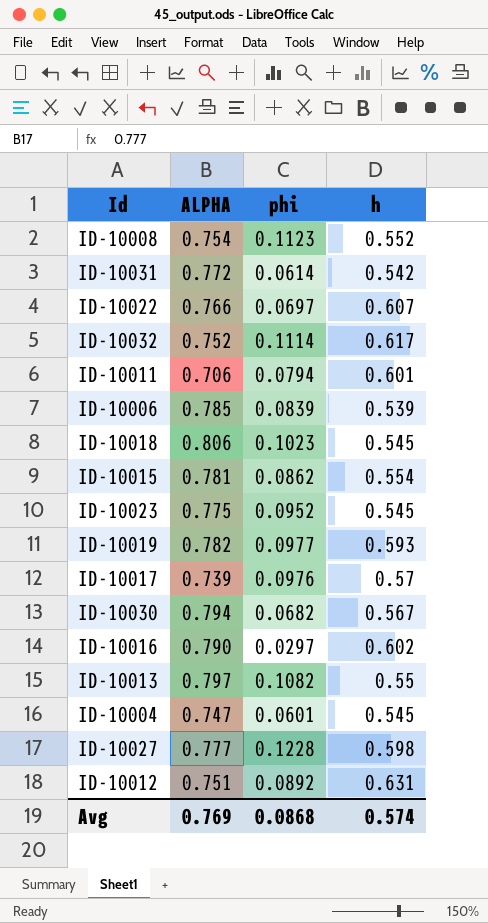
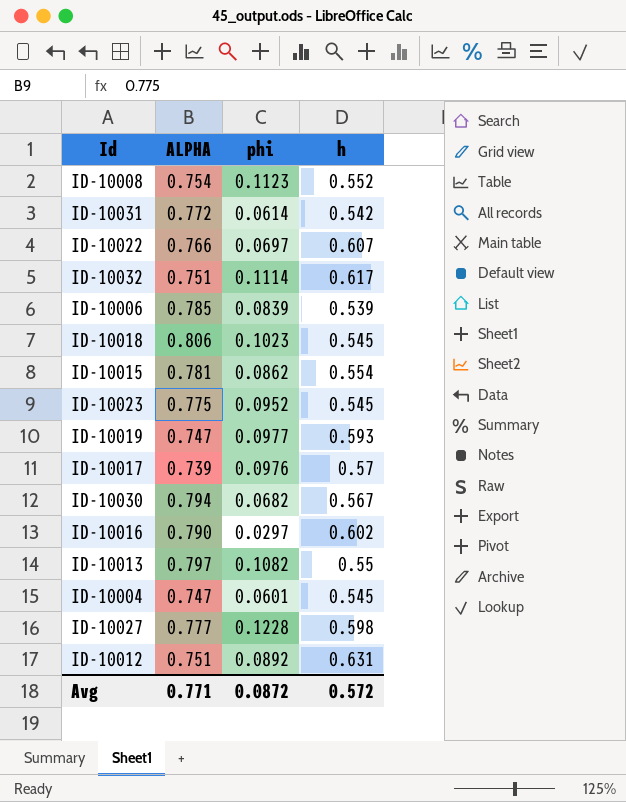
row ID-10011: 0.706 | 0.0794 | 0.601 -> none
ID-10032 | ALPHA: 0.752 -> 0.751
ID-10019 | ALPHA: 0.782 -> 0.747
Avg | ALPHA: 0.769 -> 0.771
Avg | phi: 0.0868 -> 0.0872
Avg | h: 0.574 -> 0.572

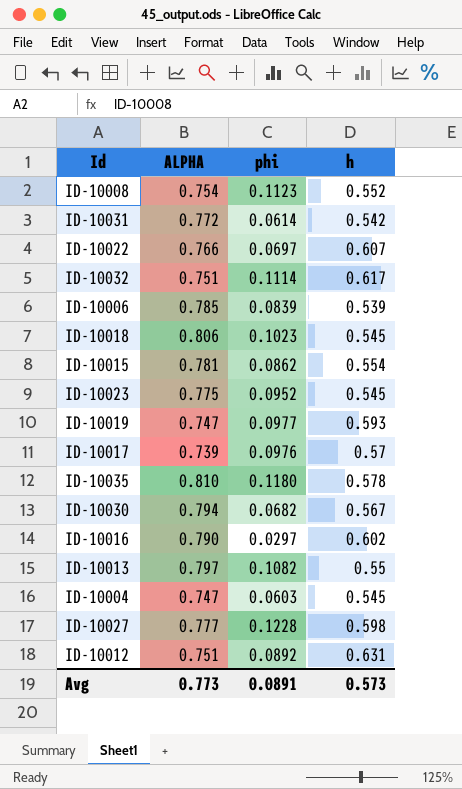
row ID-10035: none -> 0.810 | 0.1180 | 0.578
ID-10004 | phi: 0.0601 -> 0.0603
Avg | ALPHA: 0.771 -> 0.773
Avg | phi: 0.0872 -> 0.0891
Avg | h: 0.572 -> 0.573

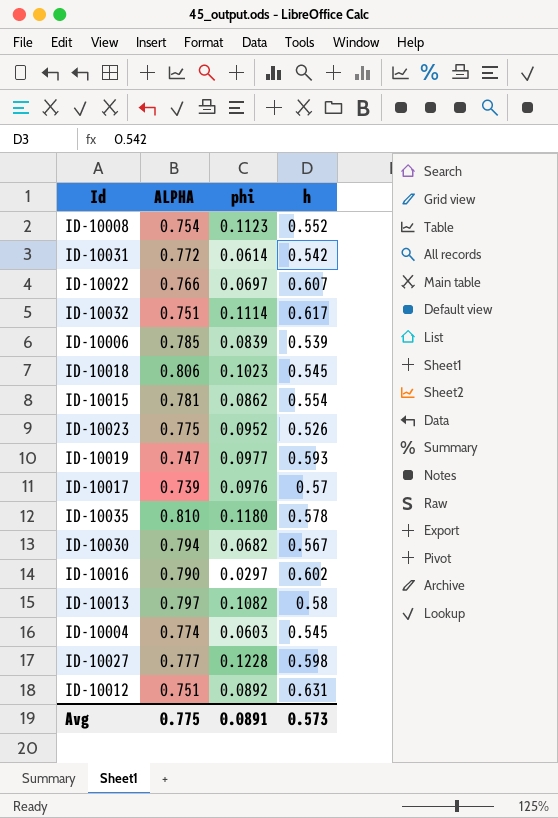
ID-10023 | h: 0.545 -> 0.526
ID-10013 | h: 0.55 -> 0.58
ID-10004 | ALPHA: 0.747 -> 0.774
Avg | ALPHA: 0.773 -> 0.775

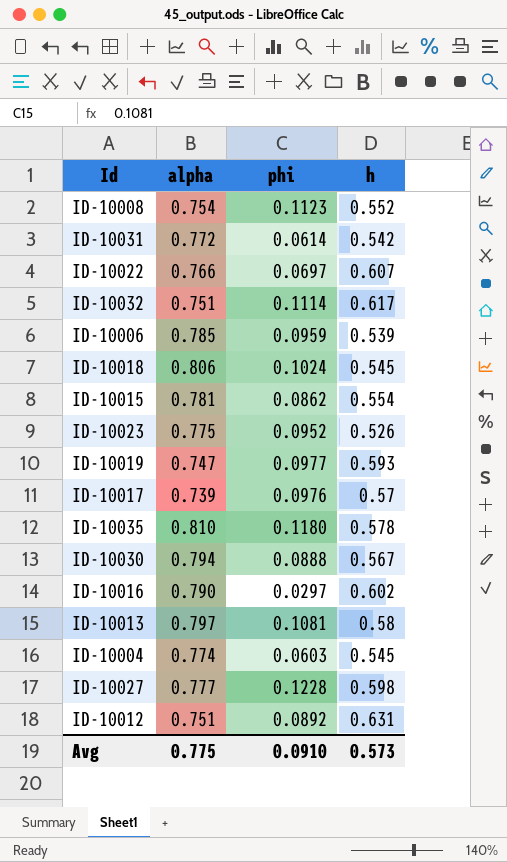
column name: ALPHA -> alpha
ID-10006 | phi: 0.0839 -> 0.0959
ID-10018 | phi: 0.1023 -> 0.1024
ID-10030 | phi: 0.0682 -> 0.0888
ID-10013 | phi: 0.1082 -> 0.1081
Avg | phi: 0.0891 -> 0.0910

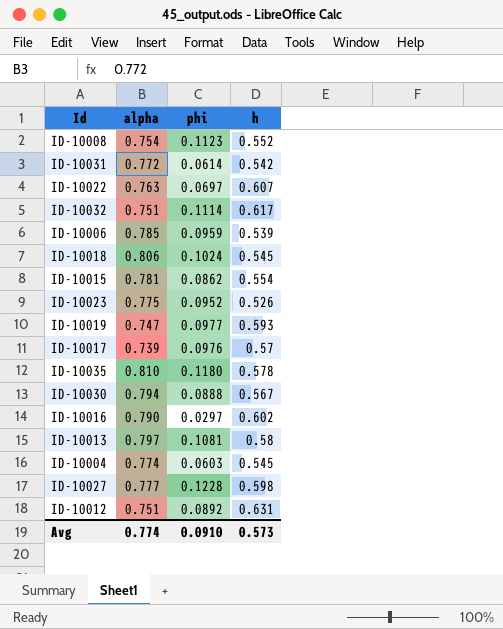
ID-10022 | alpha: 0.766 -> 0.763
Avg | alpha: 0.775 -> 0.774

